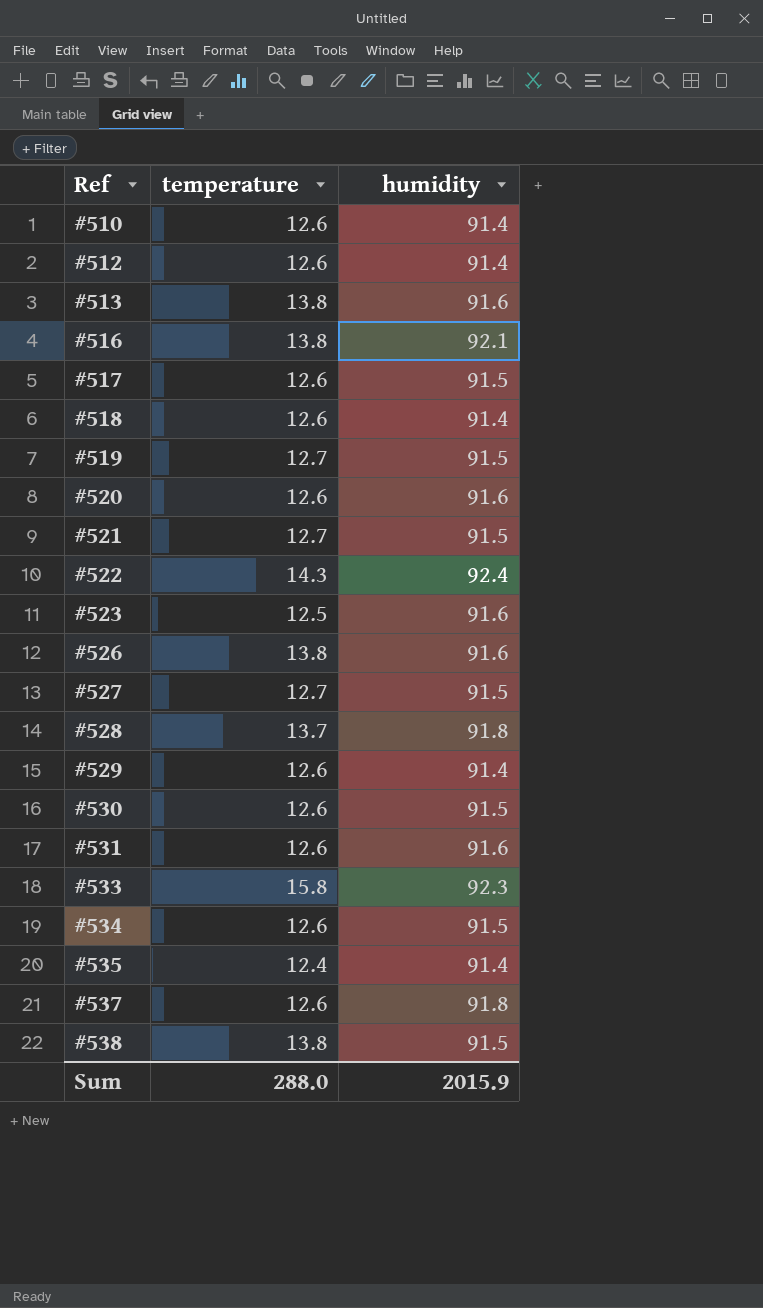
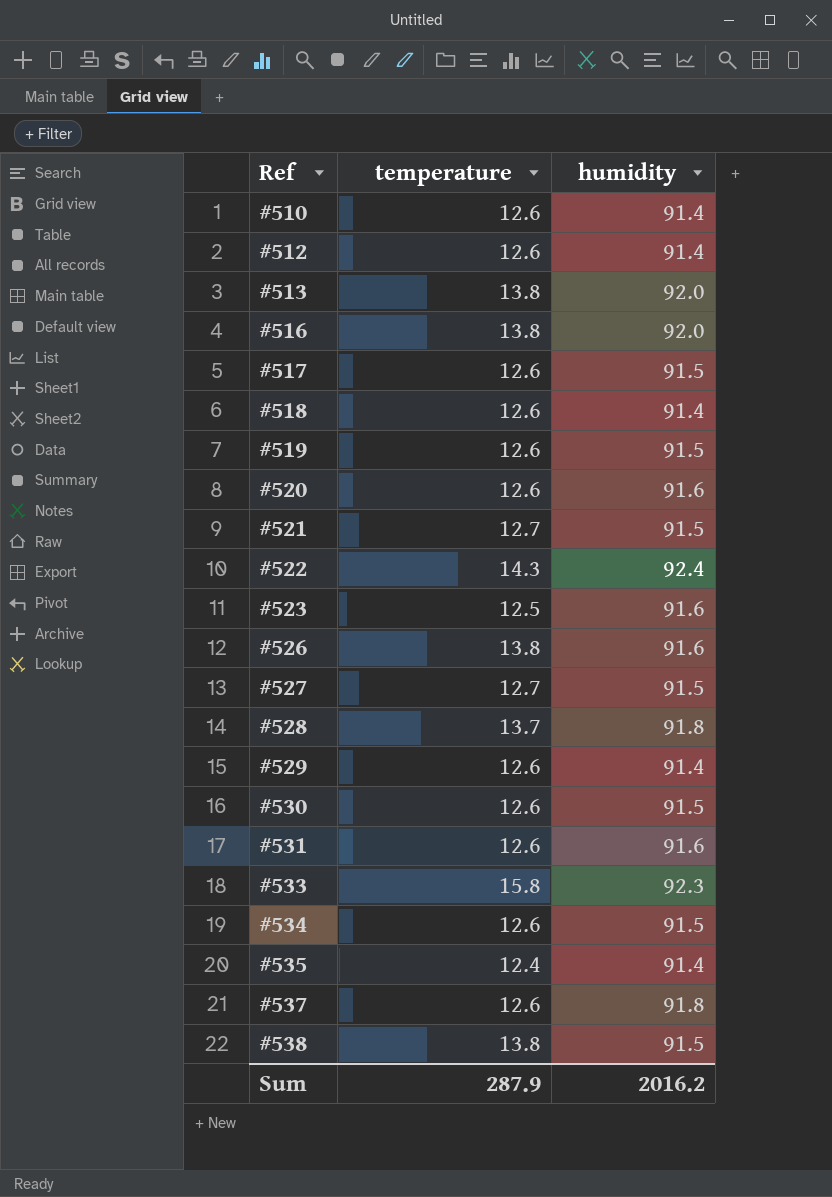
#513 | humidity: 91.6 -> 92.0
#516 | humidity: 92.1 -> 92.0
#519 | temperature: 12.7 -> 12.6
Sum | temperature: 288.0 -> 287.9
Sum | humidity: 2015.9 -> 2016.2

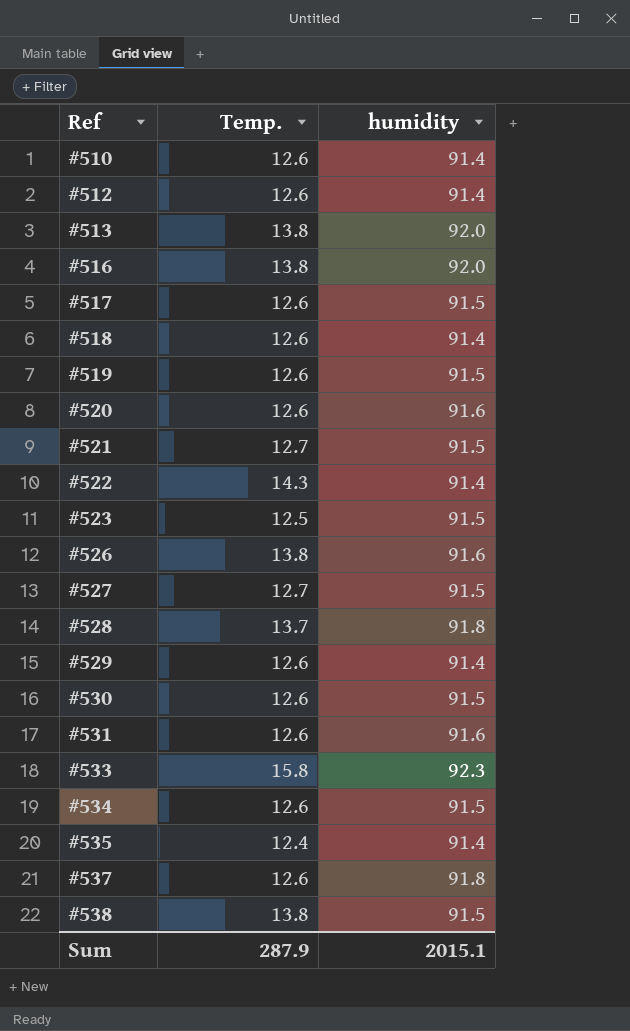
column name: temperature -> Temp.
#522 | humidity: 92.4 -> 91.4
#523 | humidity: 91.6 -> 91.5
Sum | humidity: 2016.2 -> 2015.1

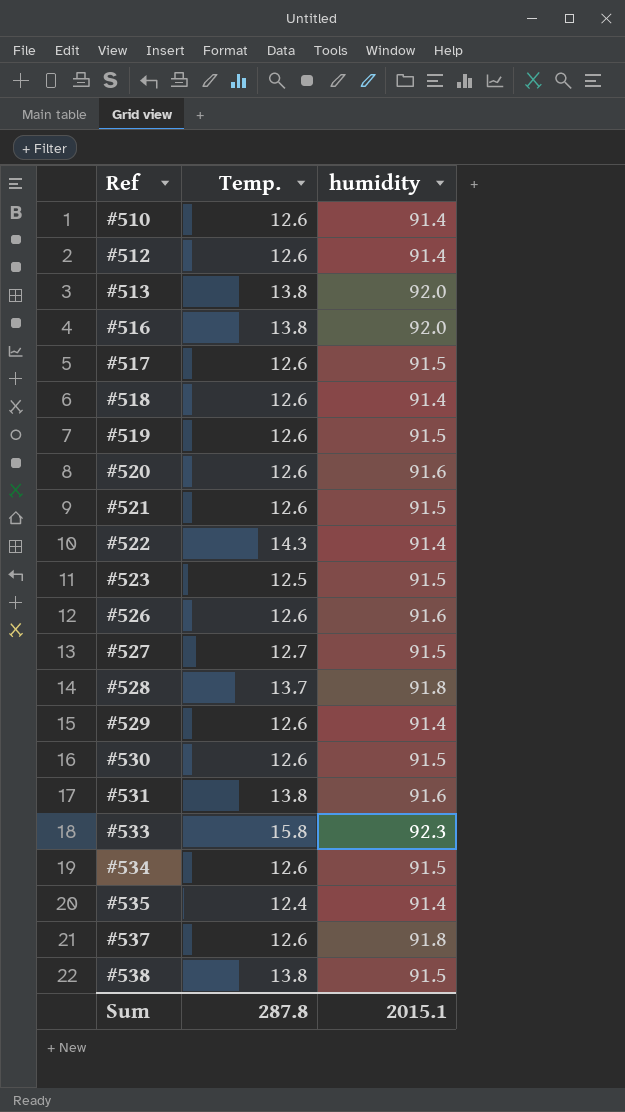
#521 | Temp.: 12.7 -> 12.6
#526 | Temp.: 13.8 -> 12.6
#531 | Temp.: 12.6 -> 13.8
Sum | Temp.: 287.9 -> 287.8

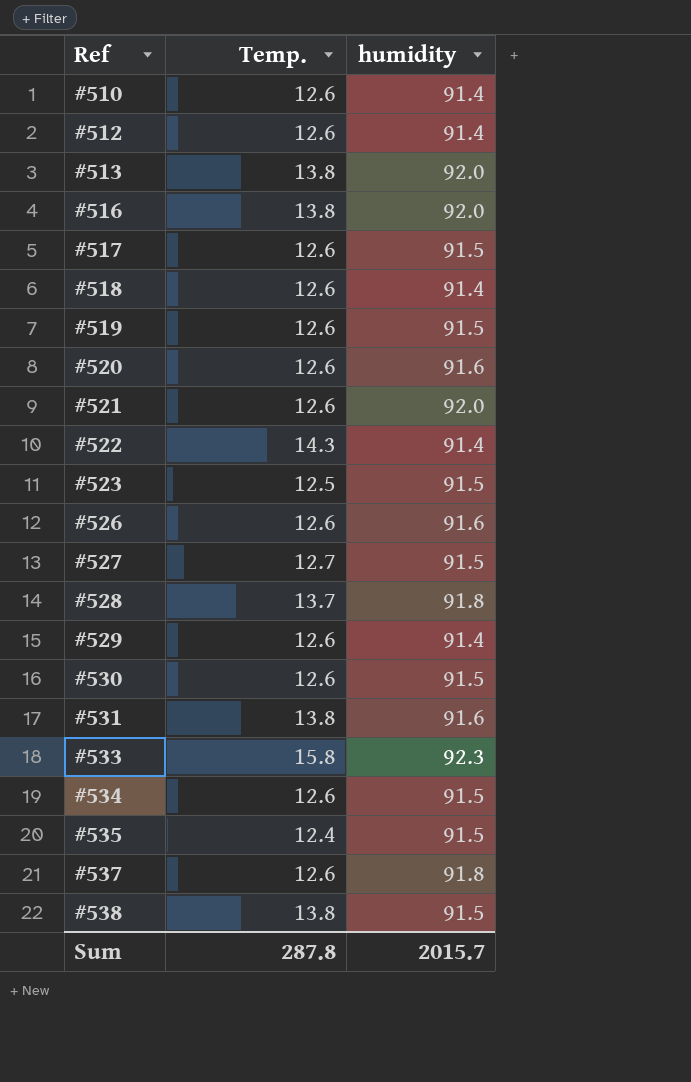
#521 | humidity: 91.5 -> 92.0
#535 | humidity: 91.4 -> 91.5
Sum | humidity: 2015.1 -> 2015.7

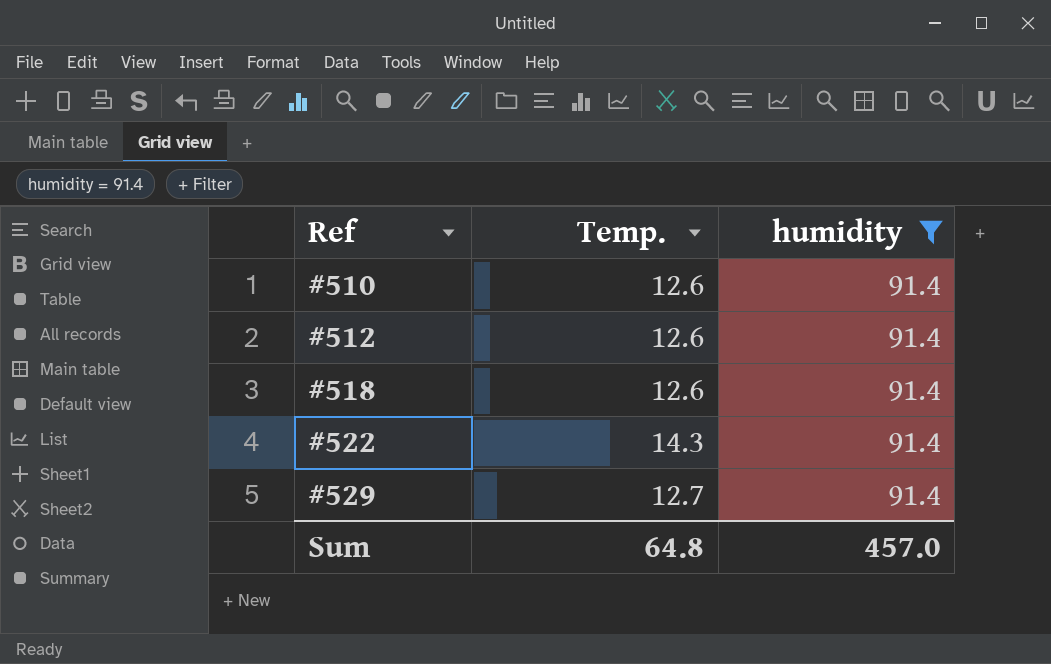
filter: none -> humidity = 91.4
#529 | Temp.: 12.6 -> 12.7
Sum | Temp.: 287.8 -> 64.8
Sum | humidity: 2015.7 -> 457.0

